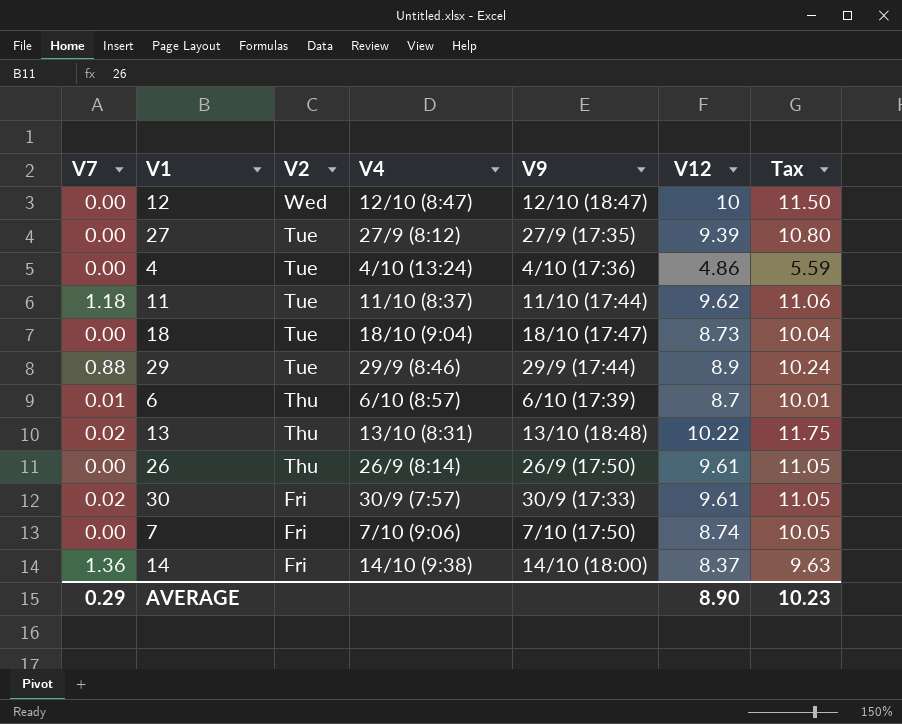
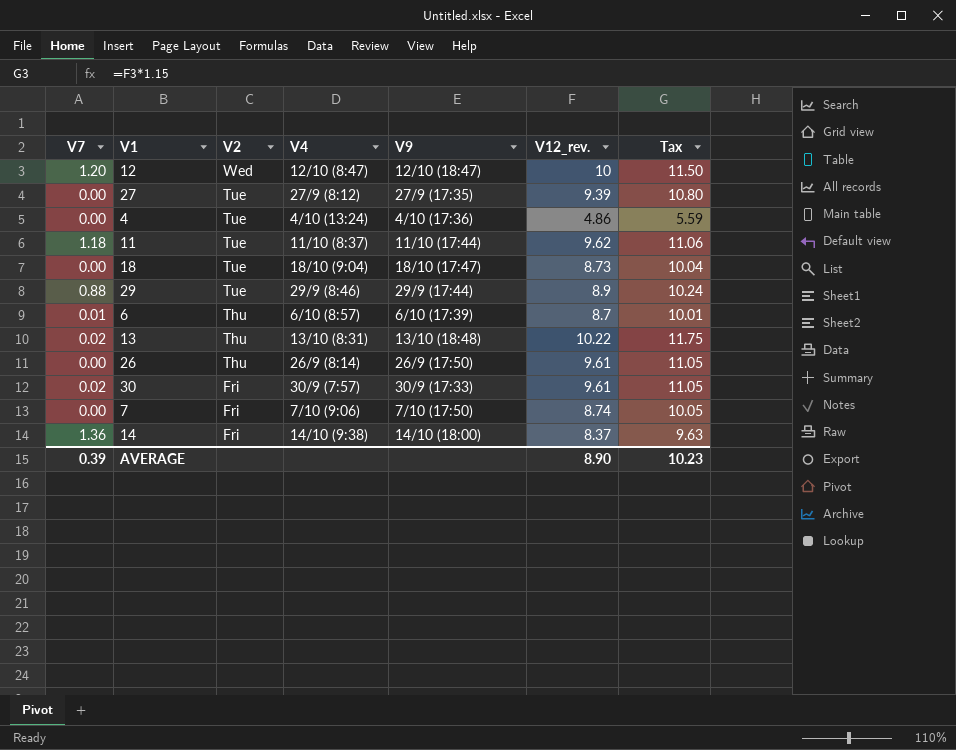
column name: V12 -> V12_rev.
12 | V7: 0.00 -> 1.20
AVERAGE | V7: 0.29 -> 0.39

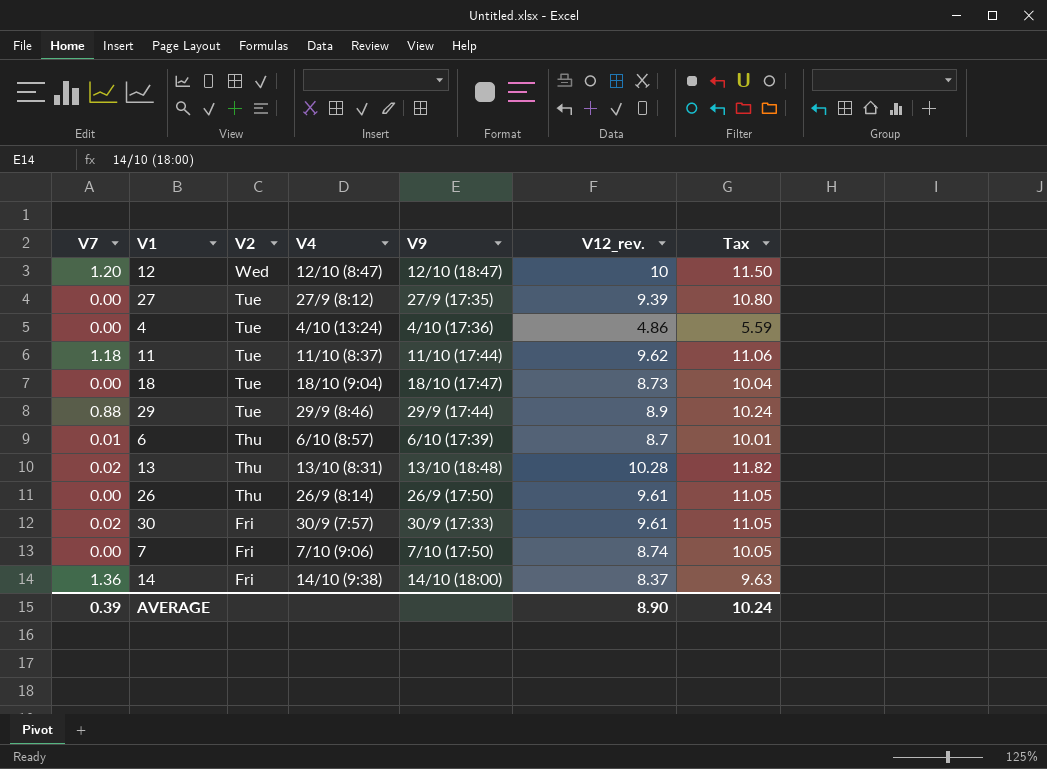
13 | V12_rev.: 10.22 -> 10.28
13 | Tax: 11.75 -> 11.82
AVERAGE | Tax: 10.23 -> 10.24

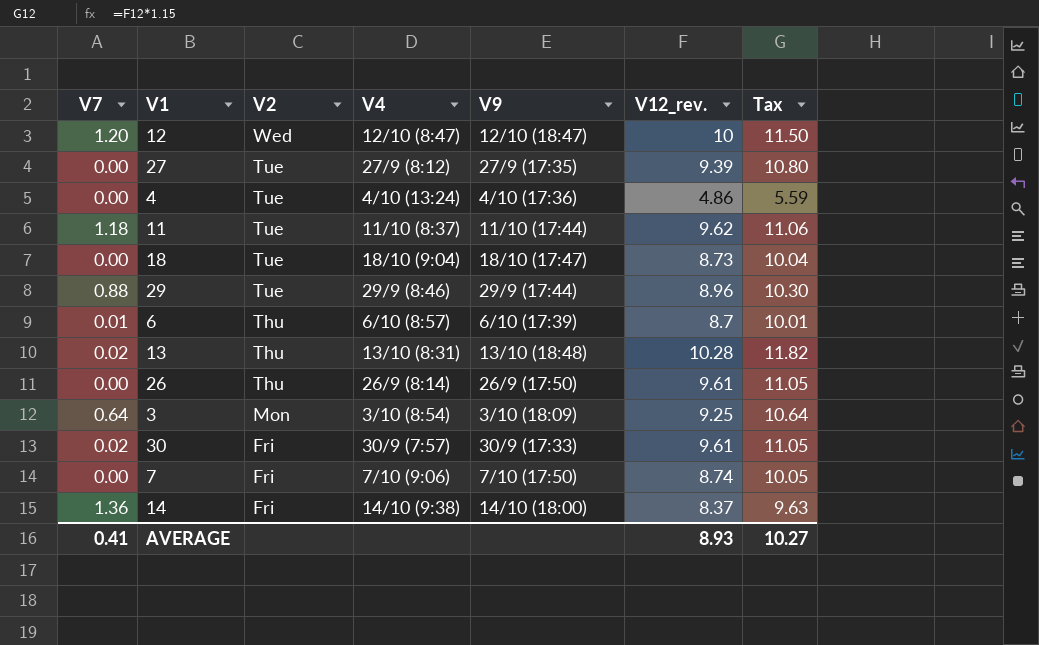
29 | V12_rev.: 8.9 -> 8.96
29 | Tax: 10.24 -> 10.30
row 3: none -> 0.64 | Mon | 3/10 (8:54) | 3/10 (18:09) | 9.25 | 10.64
AVERAGE | V7: 0.39 -> 0.41
AVERAGE | V12_rev.: 8.90 -> 8.93
AVERAGE | Tax: 10.24 -> 10.27

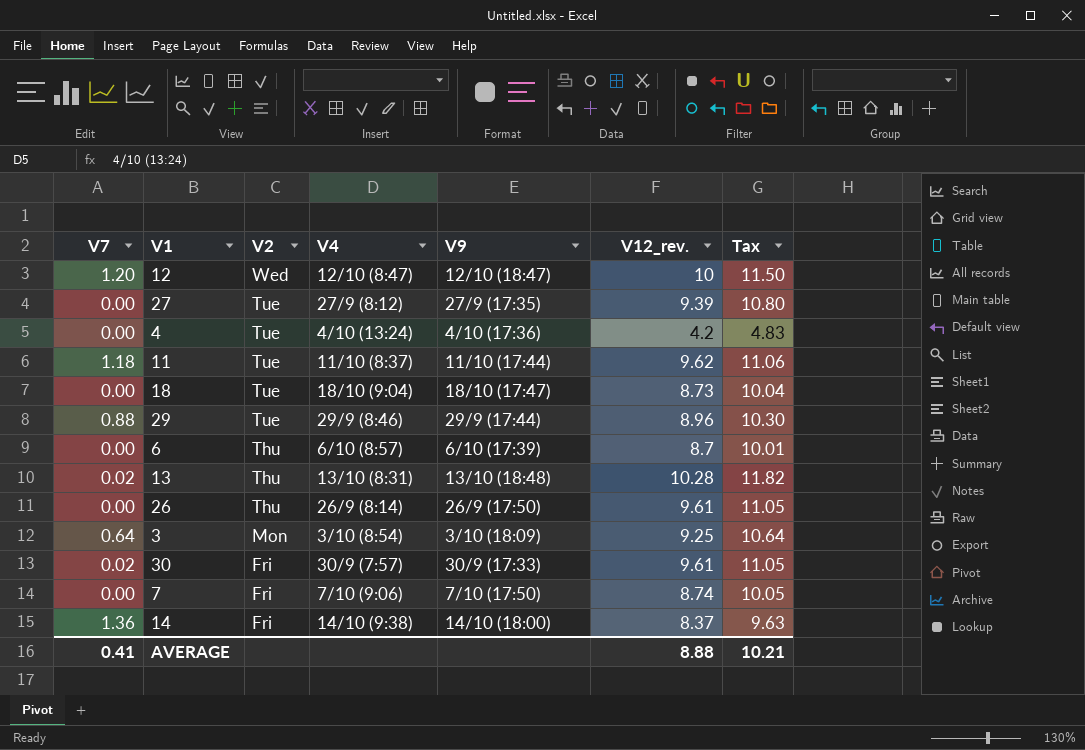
4 | V12_rev.: 4.86 -> 4.2
4 | Tax: 5.59 -> 4.83
6 | V7: 0.01 -> 0.00
AVERAGE | V12_rev.: 8.93 -> 8.88
AVERAGE | Tax: 10.27 -> 10.21

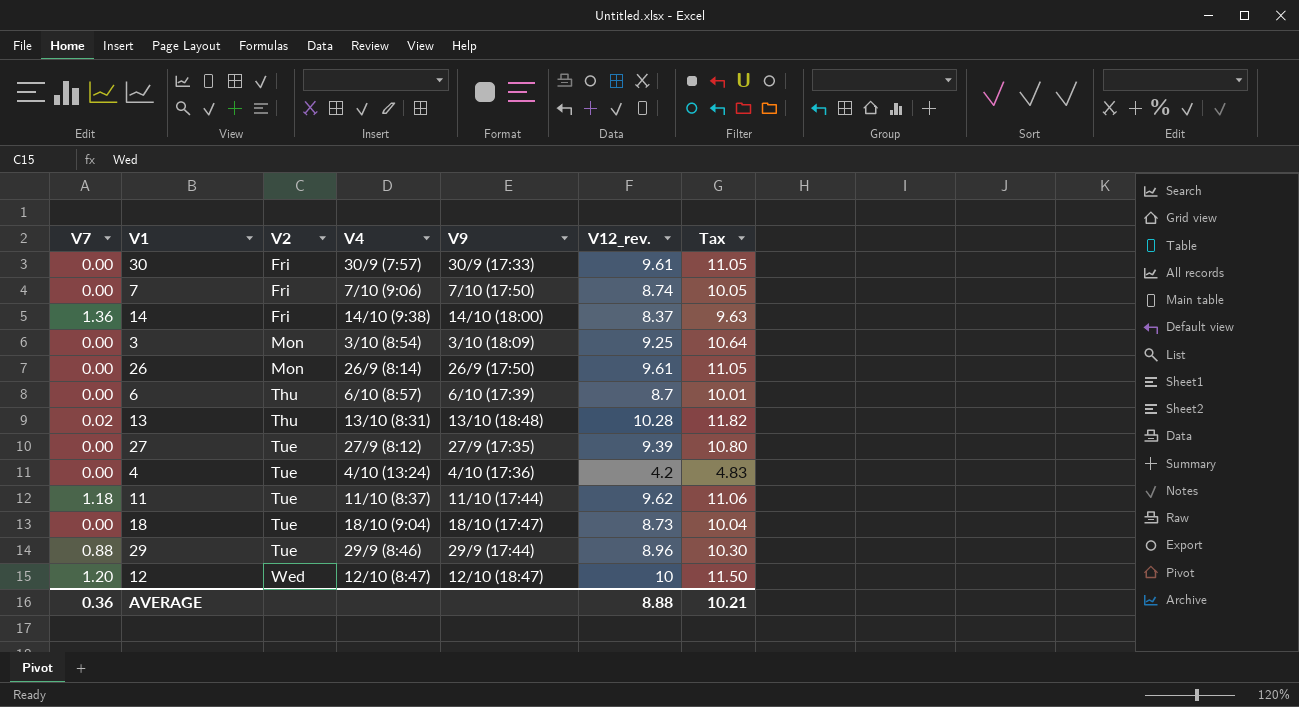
row order: V2 descending -> V2 ascending
30 | V7: 0.02 -> 0.00
3 | V7: 0.64 -> 0.00
26 | V2: Thu -> Mon
AVERAGE | V7: 0.41 -> 0.36

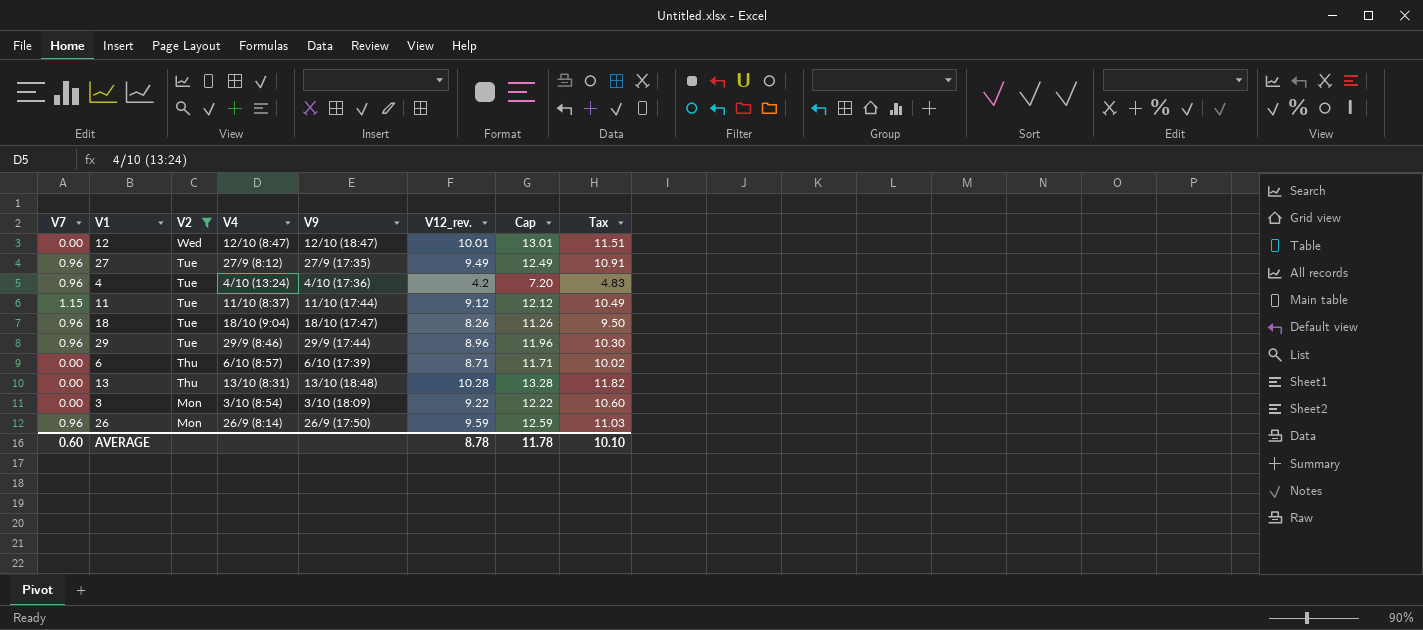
filter: none -> V2 != Fri
row order: V2 ascending -> V2 descending
column Cap | formula: none -> [V12_rev.] + 3
12 | V7: 1.20 -> 0.00
12 | V12_rev.: 10 -> 10.01
12 | Tax: 11.50 -> 11.51
27 | V7: 0.00 -> 0.96
27 | V12_rev.: 9.39 -> 9.49
27 | Tax: 10.80 -> 10.91
4 | V7: 0.00 -> 0.96
11 | V7: 1.18 -> 1.15
11 | V12_rev.: 9.62 -> 9.12
11 | Tax: 11.06 -> 10.49
18 | V7: 0.00 -> 0.96
18 | V12_rev.: 8.73 -> 8.26
18 | Tax: 10.04 -> 9.50
29 | V7: 0.88 -> 0.96
6 | V12_rev.: 8.7 -> 8.71
6 | Tax: 10.01 -> 10.02
13 | V7: 0.02 -> 0.00
3 | V12_rev.: 9.25 -> 9.22
3 | Tax: 10.64 -> 10.60
26 | V7: 0.00 -> 0.96
26 | V12_rev.: 9.61 -> 9.59
26 | Tax: 11.05 -> 11.03
AVERAGE | V7: 0.36 -> 0.60
AVERAGE | V12_rev.: 8.88 -> 8.78
AVERAGE | Tax: 10.21 -> 10.10

